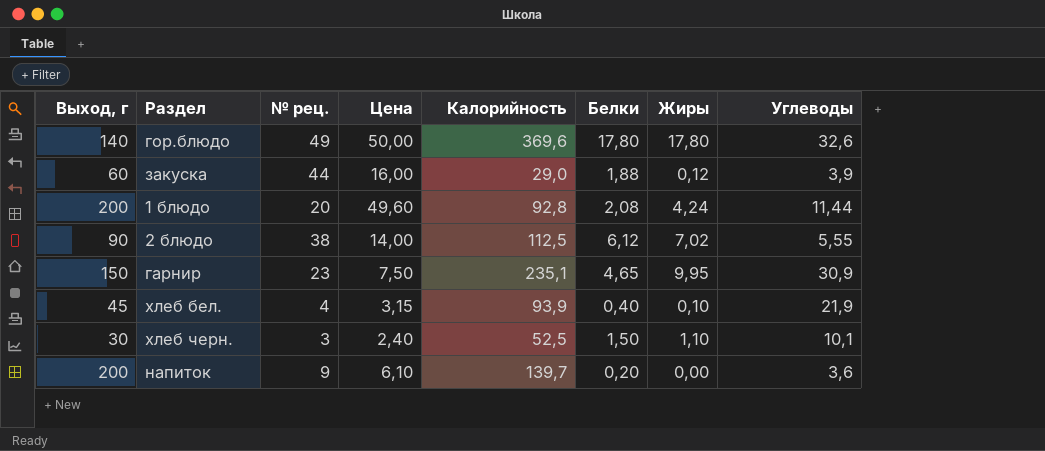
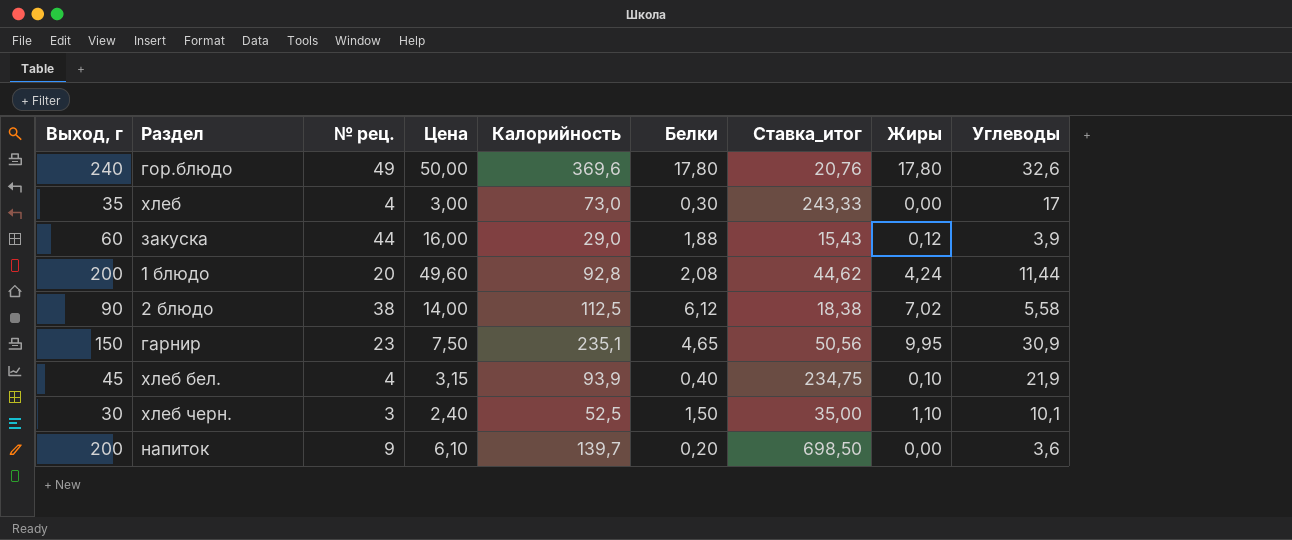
column Ставка_итог | formula: none -> [Калорийность] / [Белки]
гор.блюдо | Выход, г: 140 -> 240
row хлеб: none -> 35 | 4 | 3,00 | 73,0 | 0,30 | 243,33 | 0,00 | 17
2 блюдо | Углеводы: 5,55 -> 5,58

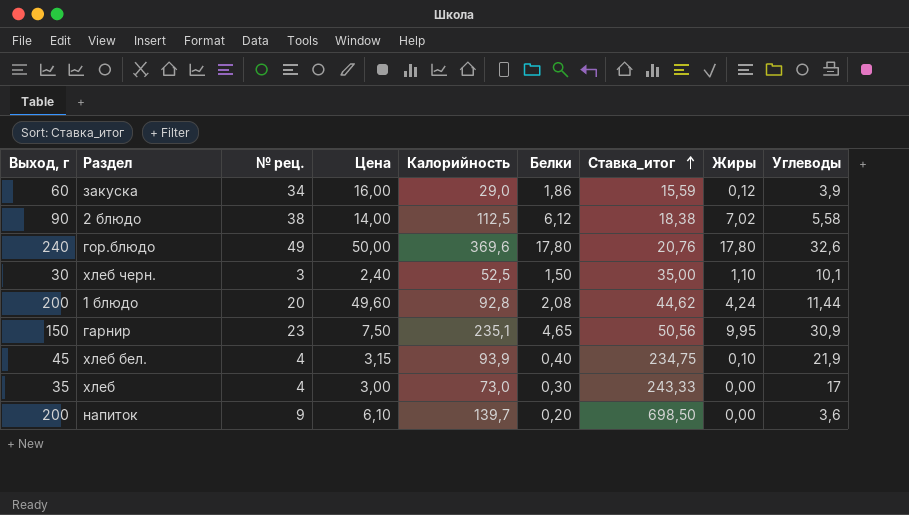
row order: none -> Ставка_итог ascending
закуска | № рец.: 44 -> 34
закуска | Белки: 1,88 -> 1,86
закуска | Ставка_итог: 15,43 -> 15,59

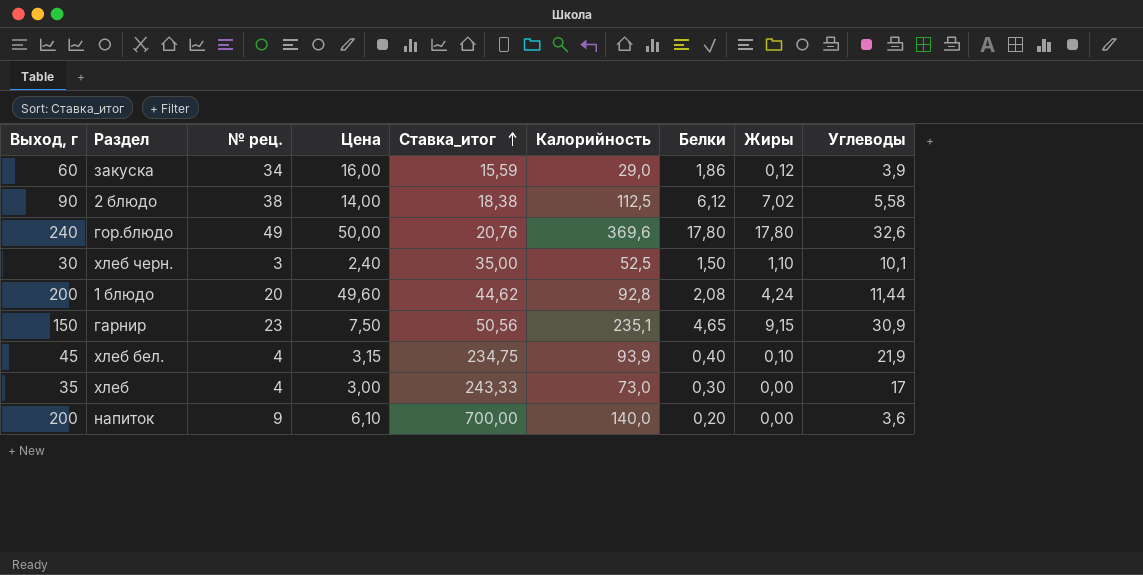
column Ставка_итог | position: 7 -> 5
гарнир | Жиры: 9,95 -> 9,15
напиток | Ставка_итог: 698,50 -> 700,00
напиток | Калорийность: 139,7 -> 140,0

